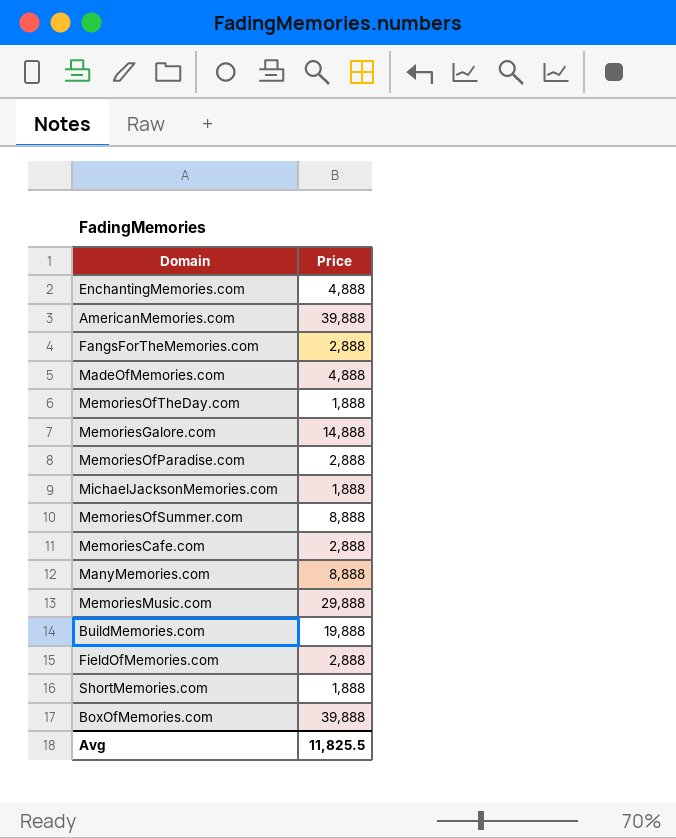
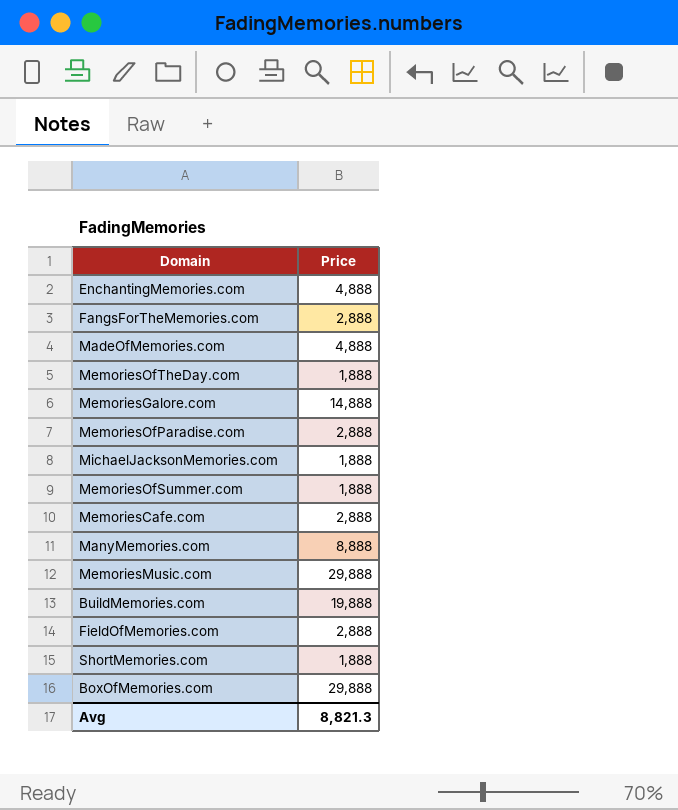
row AmericanMemories.com: 39,888 -> none
MemoriesOfSummer.com | Price: 8,888 -> 1,888
BoxOfMemories.com | Price: 39,888 -> 29,888
Avg | Price: 11,825.5 -> 8,821.3

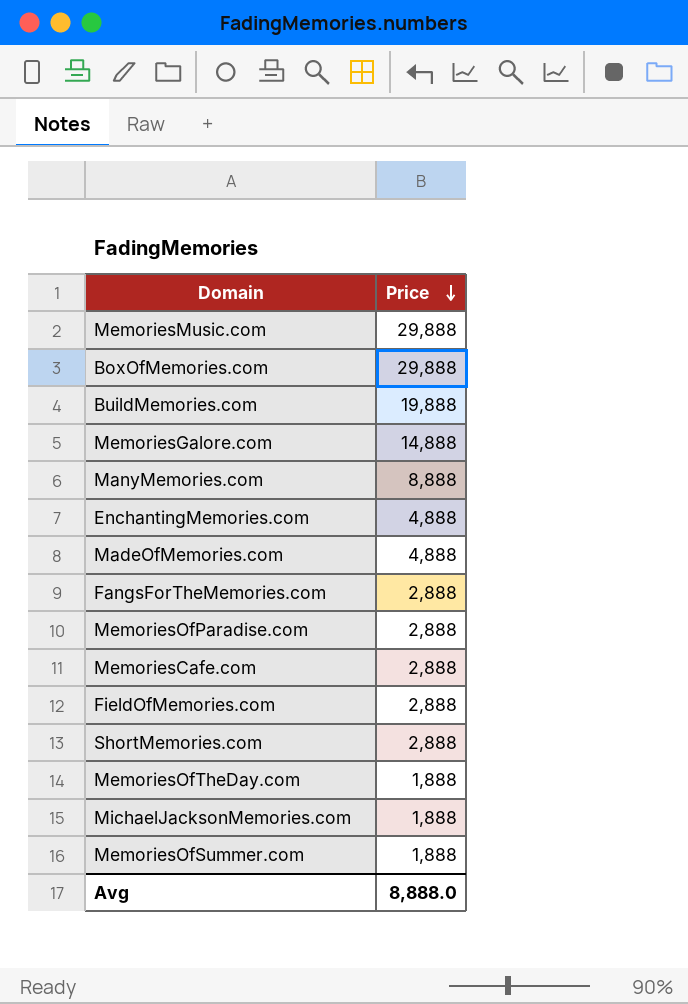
row order: none -> Price descending
ShortMemories.com | Price: 1,888 -> 2,888
Avg | Price: 8,821.3 -> 8,888.0

